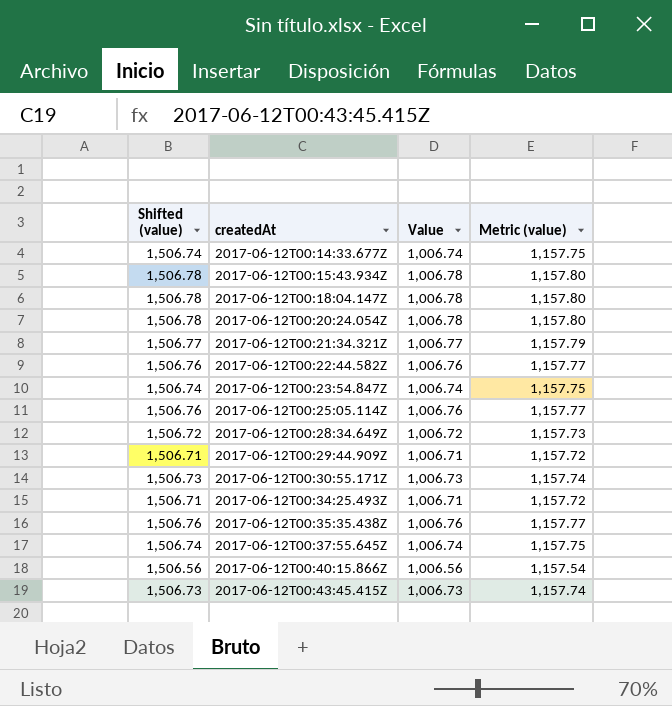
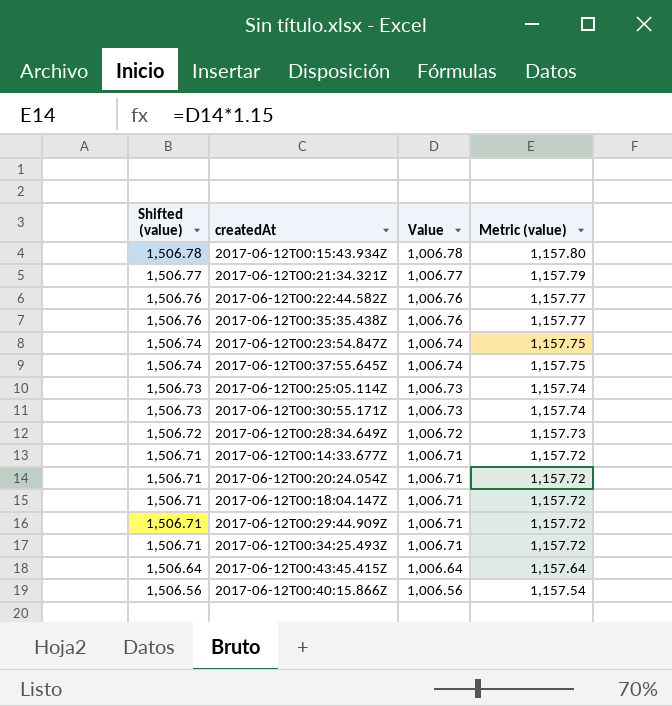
row order: createdAt ascending -> Shifted (value) descending
2017-06-12T00:25:05.114Z | Shifted (value): 1,506.76 -> 1,506.73
2017-06-12T00:25:05.114Z | Value: 1,006.76 -> 1,006.73
2017-06-12T00:25:05.114Z | Metric (value): 1,157.77 -> 1,157.74
2017-06-12T00:14:33.677Z | Shifted (value): 1,506.74 -> 1,506.71
2017-06-12T00:14:33.677Z | Value: 1,006.74 -> 1,006.71
2017-06-12T00:14:33.677Z | Metric (value): 1,157.75 -> 1,157.72
2017-06-12T00:20:24.054Z | Shifted (value): 1,506.78 -> 1,506.71
2017-06-12T00:20:24.054Z | Value: 1,006.78 -> 1,006.71
2017-06-12T00:20:24.054Z | Metric (value): 1,157.80 -> 1,157.72
2017-06-12T00:18:04.147Z | Shifted (value): 1,506.78 -> 1,506.71
2017-06-12T00:18:04.147Z | Value: 1,006.78 -> 1,006.71
2017-06-12T00:18:04.147Z | Metric (value): 1,157.80 -> 1,157.72
2017-06-12T00:43:45.415Z | Shifted (value): 1,506.73 -> 1,506.64
2017-06-12T00:43:45.415Z | Value: 1,006.73 -> 1,006.64
2017-06-12T00:43:45.415Z | Metric (value): 1,157.74 -> 1,157.64

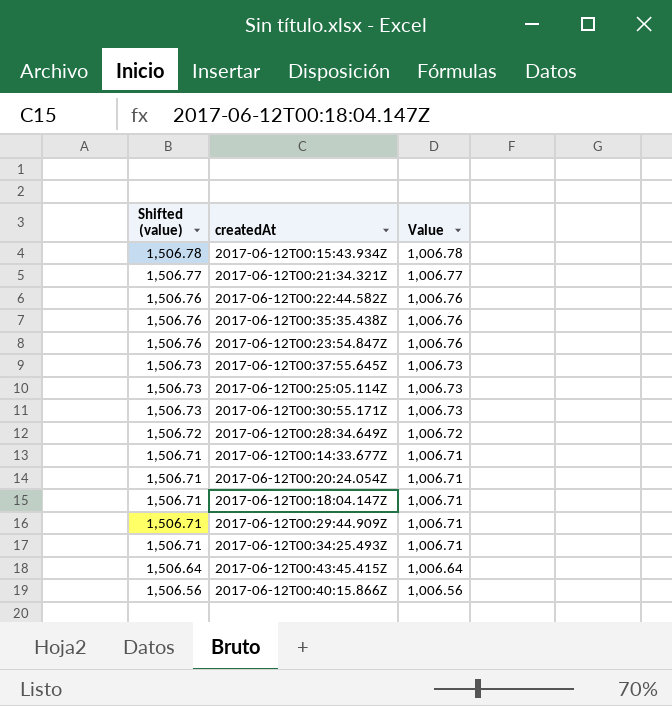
column Metric (value) | formula: [Value] * 1.15 -> none
2017-06-12T00:23:54.847Z | Shifted (value): 1,506.74 -> 1,506.76
2017-06-12T00:23:54.847Z | Value: 1,006.74 -> 1,006.76
2017-06-12T00:37:55.645Z | Shifted (value): 1,506.74 -> 1,506.73
2017-06-12T00:37:55.645Z | Value: 1,006.74 -> 1,006.73

